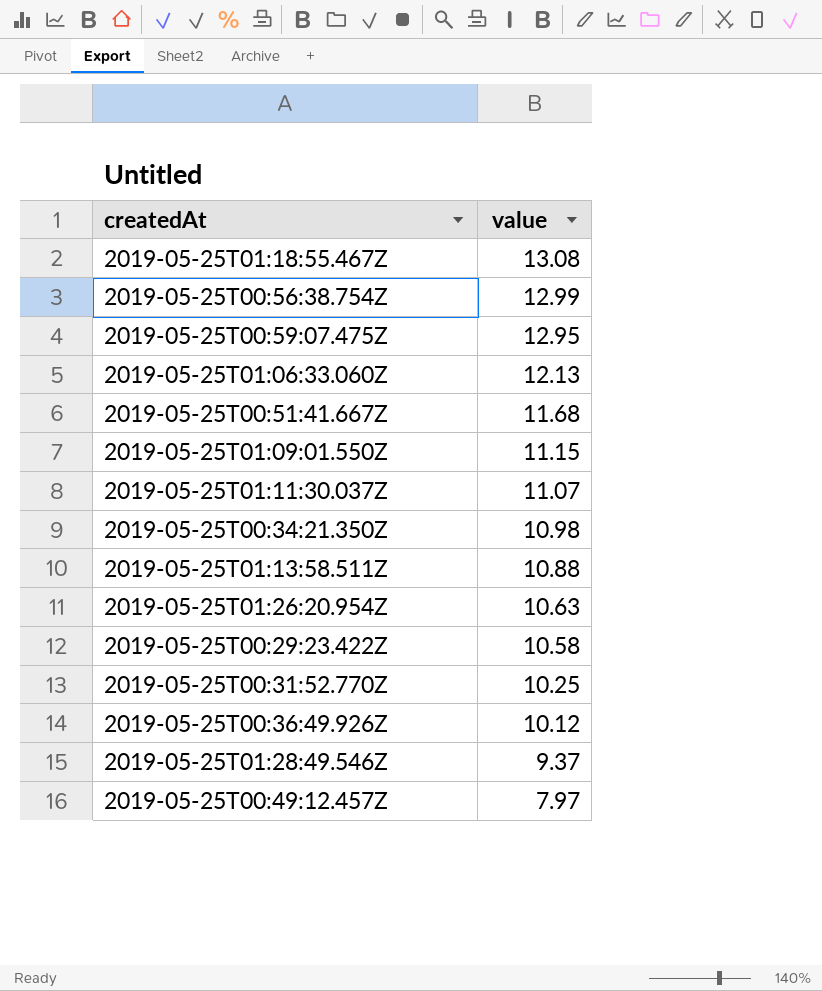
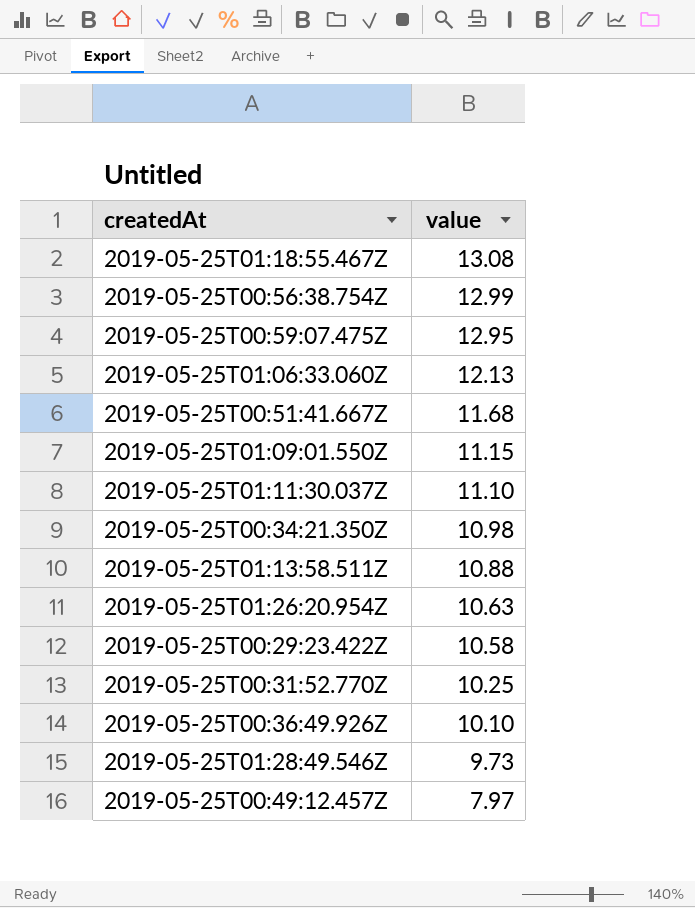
2019-05-25T01:11:30.037Z | value: 11.07 -> 11.10
2019-05-25T00:36:49.926Z | value: 10.12 -> 10.10
2019-05-25T01:28:49.546Z | value: 9.37 -> 9.73

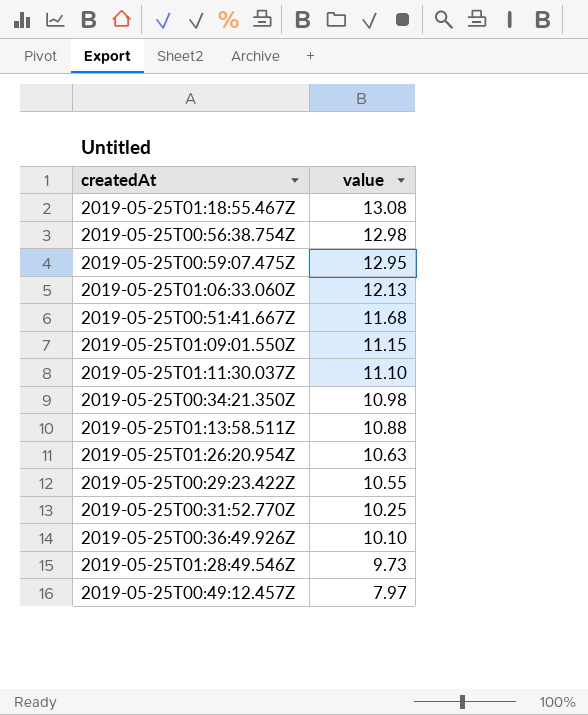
2019-05-25T00:56:38.754Z | value: 12.99 -> 12.98
2019-05-25T00:29:23.422Z | value: 10.58 -> 10.55

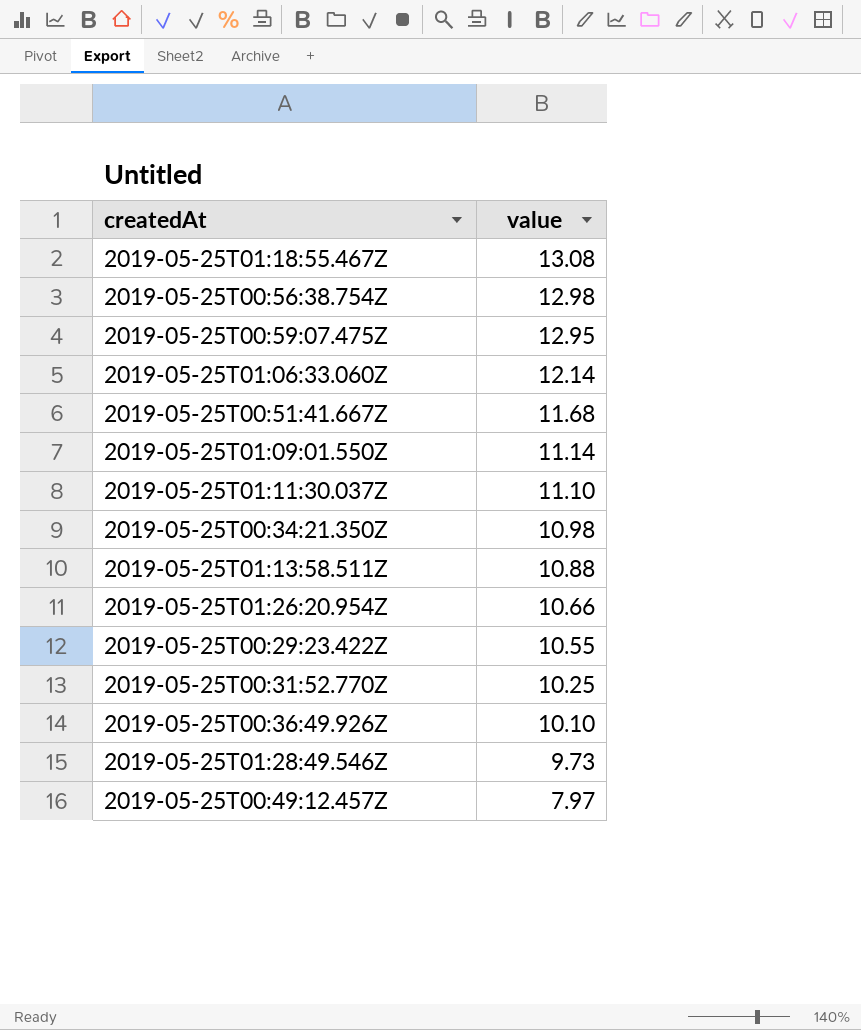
2019-05-25T01:06:33.060Z | value: 12.13 -> 12.14
2019-05-25T01:09:01.550Z | value: 11.15 -> 11.14
2019-05-25T01:26:20.954Z | value: 10.63 -> 10.66

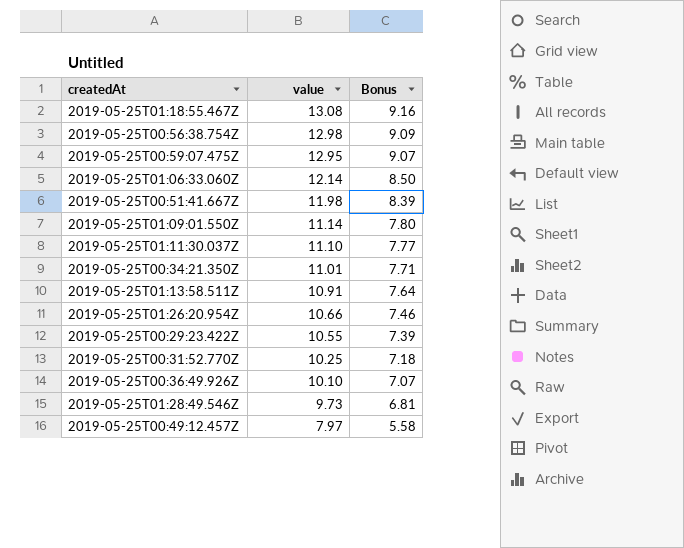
column Bonus | formula: none -> [value] * 0.7
2019-05-25T00:51:41.667Z | value: 11.68 -> 11.98
2019-05-25T00:34:21.350Z | value: 10.98 -> 11.01
2019-05-25T01:13:58.511Z | value: 10.88 -> 10.91

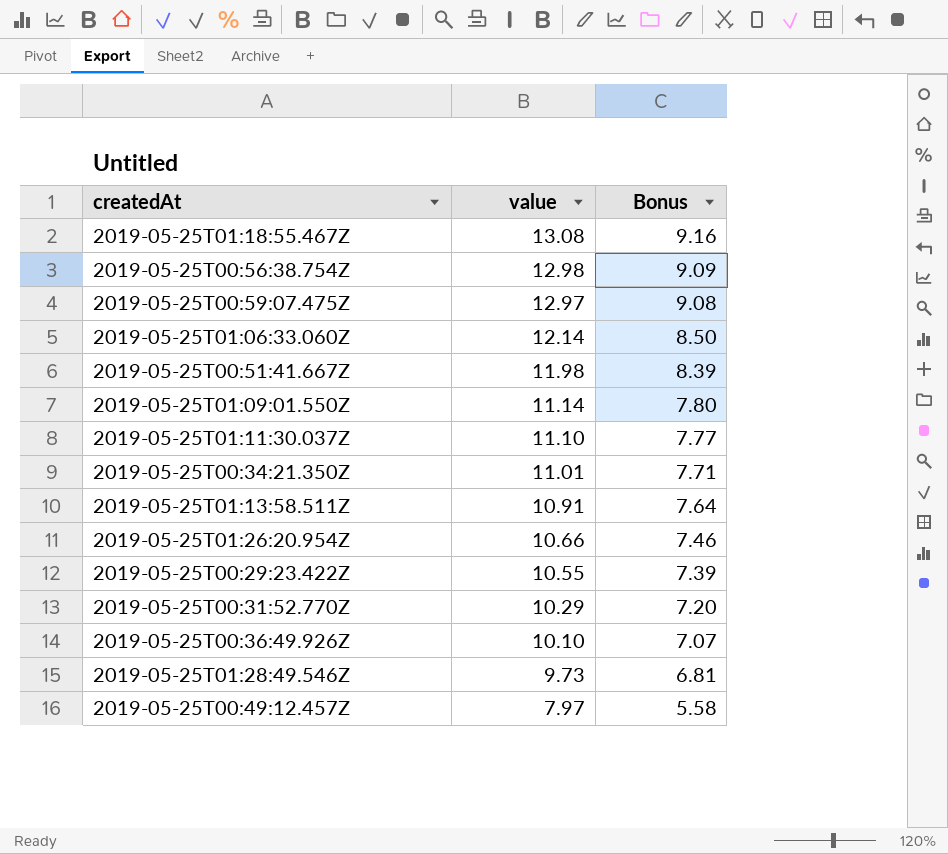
2019-05-25T00:59:07.475Z | value: 12.95 -> 12.97
2019-05-25T00:59:07.475Z | Bonus: 9.07 -> 9.08
2019-05-25T00:31:52.770Z | value: 10.25 -> 10.29
2019-05-25T00:31:52.770Z | Bonus: 7.18 -> 7.20

